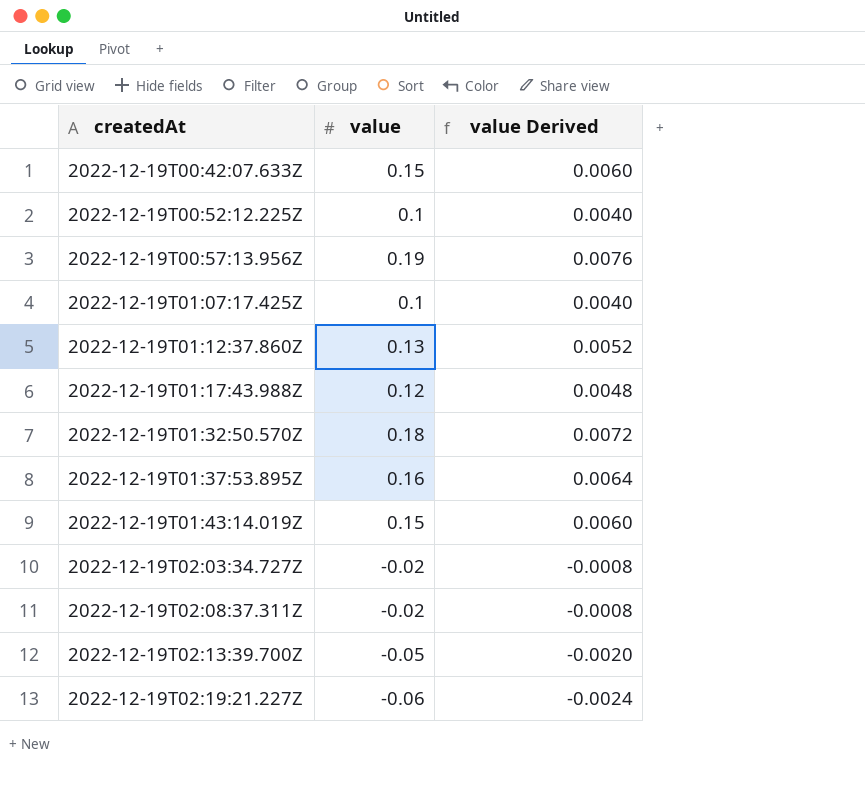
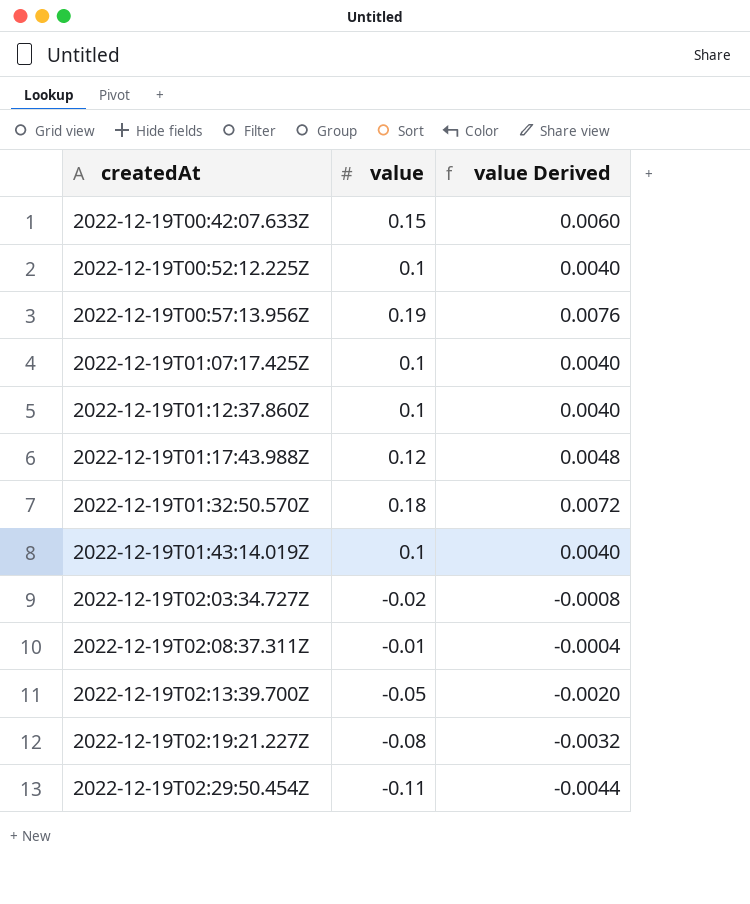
row 2022-12-19T01:37:53.895Z: 0.16 | 0.0064 -> none
2022-12-19T01:12:37.860Z | value: 0.13 -> 0.1
2022-12-19T01:12:37.860Z | value Derived: 0.0052 -> 0.0040
2022-12-19T01:43:14.019Z | value: 0.15 -> 0.1
2022-12-19T01:43:14.019Z | value Derived: 0.0060 -> 0.0040
2022-12-19T02:08:37.311Z | value: -0.02 -> -0.01
2022-12-19T02:08:37.311Z | value Derived: -0.0008 -> -0.0004
2022-12-19T02:19:21.227Z | value: -0.06 -> -0.08
2022-12-19T02:19:21.227Z | value Derived: -0.0024 -> -0.0032
row 2022-12-19T02:29:50.454Z: none -> -0.11 | -0.0044

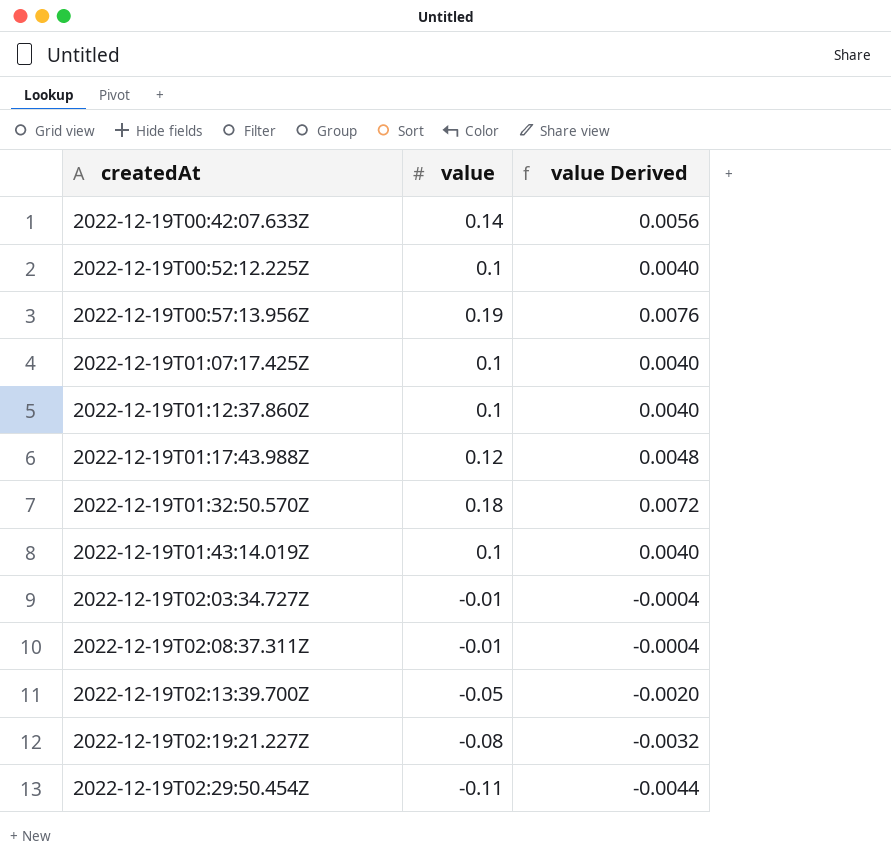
2022-12-19T00:42:07.633Z | value: 0.15 -> 0.14
2022-12-19T00:42:07.633Z | value Derived: 0.0060 -> 0.0056
2022-12-19T02:03:34.727Z | value: -0.02 -> -0.01
2022-12-19T02:03:34.727Z | value Derived: -0.0008 -> -0.0004

